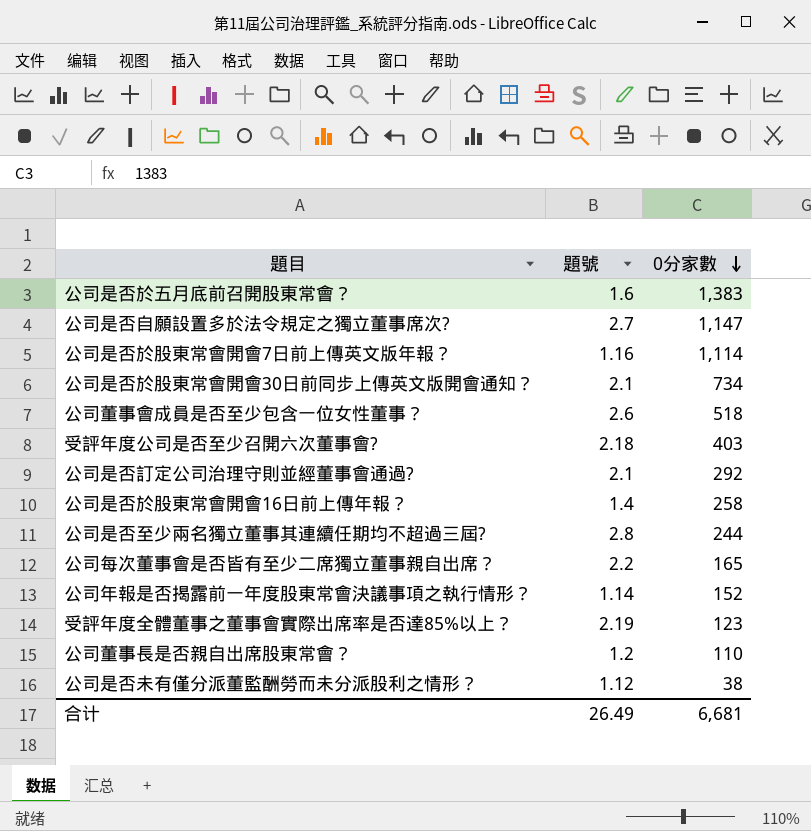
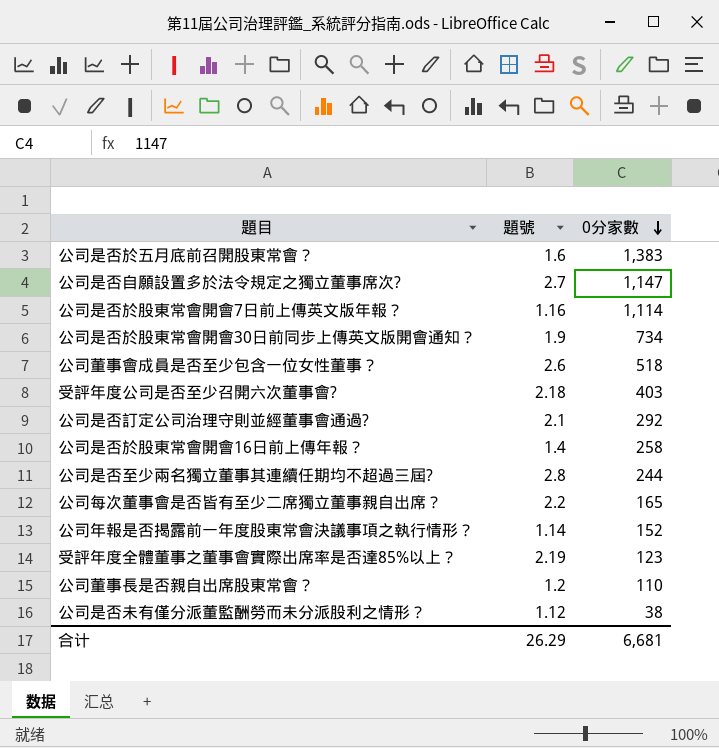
公司是否於股東常會開會30日前同步上傳英文版開會通知？ | 題號: 2.1 -> 1.9
合计 | 題號: 26.49 -> 26.29

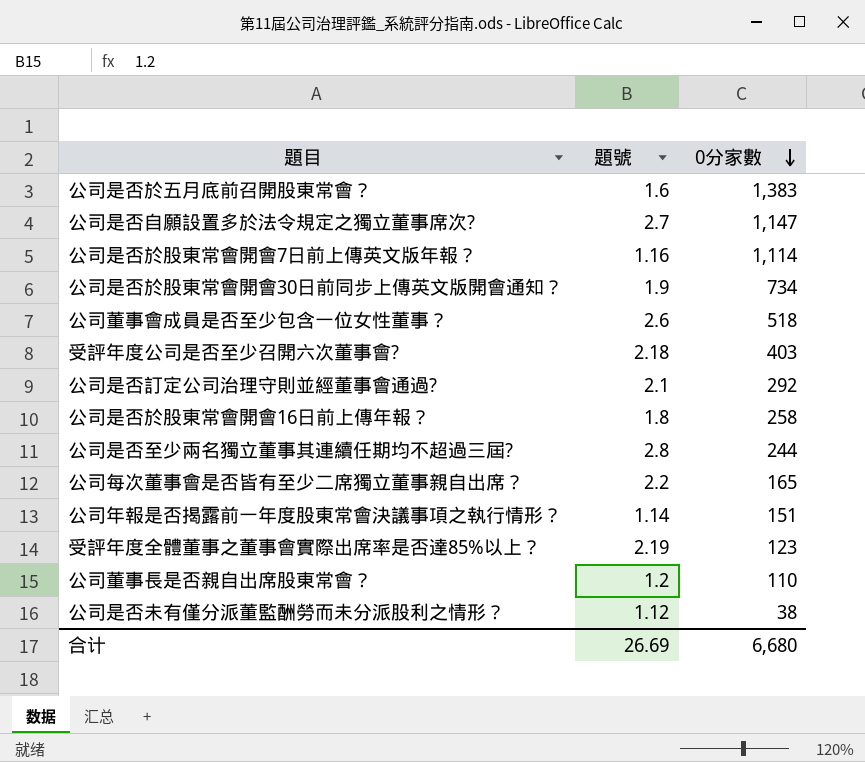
公司是否於股東常會開會16日前上傳年報？ | 題號: 1.4 -> 1.8
公司年報是否揭露前一年度股東常會決議事項之執行情形？ | 0分家數: 152 -> 151
合计 | 題號: 26.29 -> 26.69
合计 | 0分家數: 6,681 -> 6,680

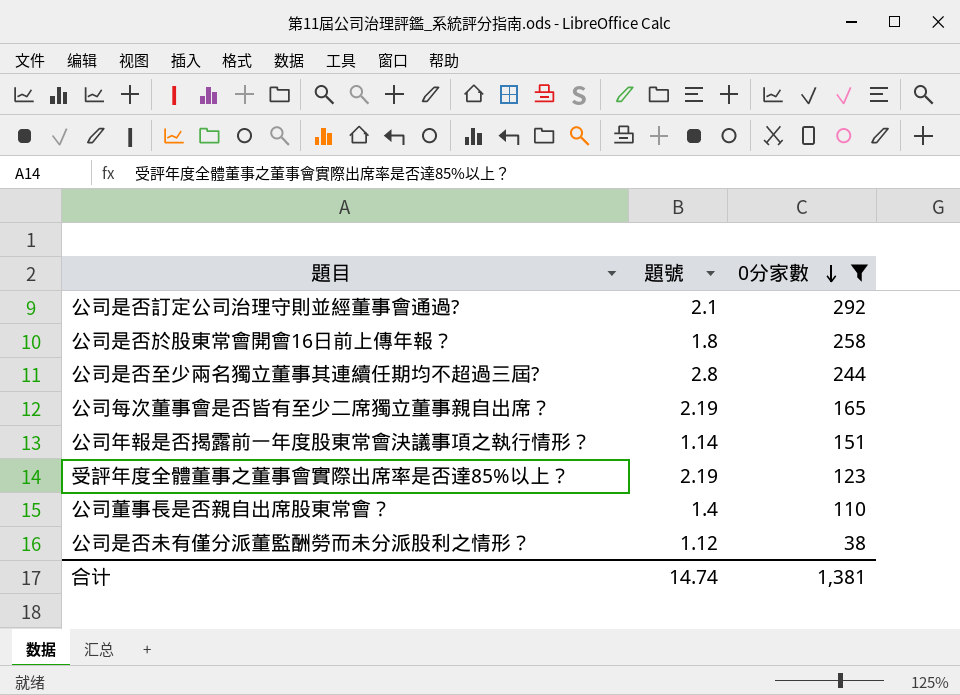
filter: none -> 0分家數 <= 292
公司每次董事會是否皆有至少二席獨立董事親自出席？ | 題號: 2.2 -> 2.19
公司董事長是否親自出席股東常會？ | 題號: 1.2 -> 1.4
合计 | 題號: 26.69 -> 14.74
合计 | 0分家數: 6,680 -> 1,381

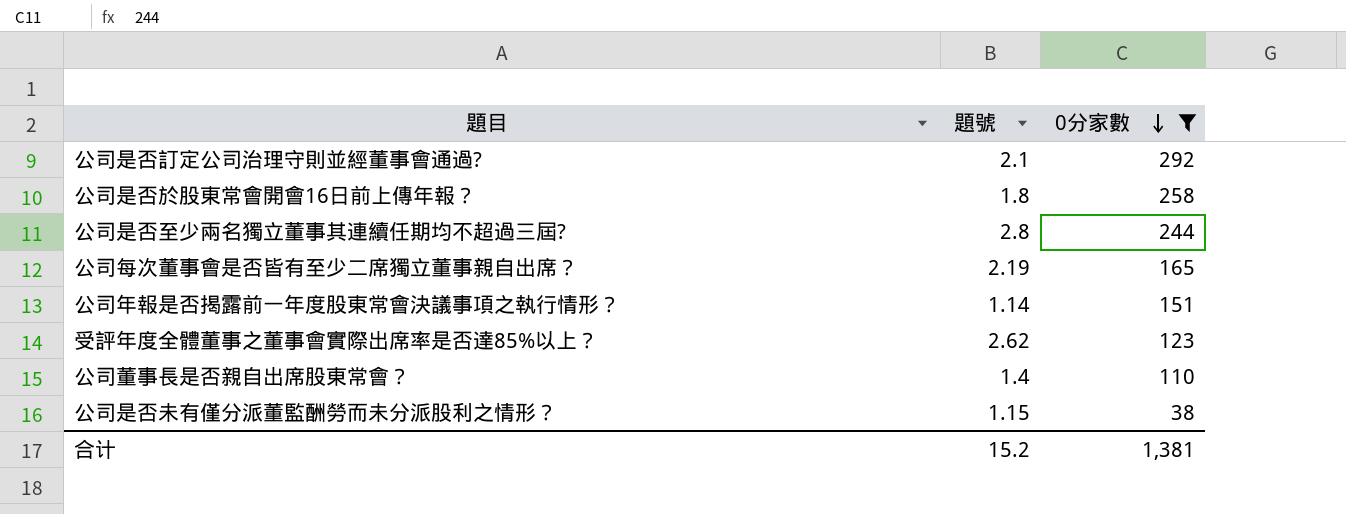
受評年度全體董事之董事會實際出席率是否達85%以上？ | 題號: 2.19 -> 2.62
公司是否未有僅分派董監酬勞而未分派股利之情形？ | 題號: 1.12 -> 1.15
合计 | 題號: 14.74 -> 15.2

